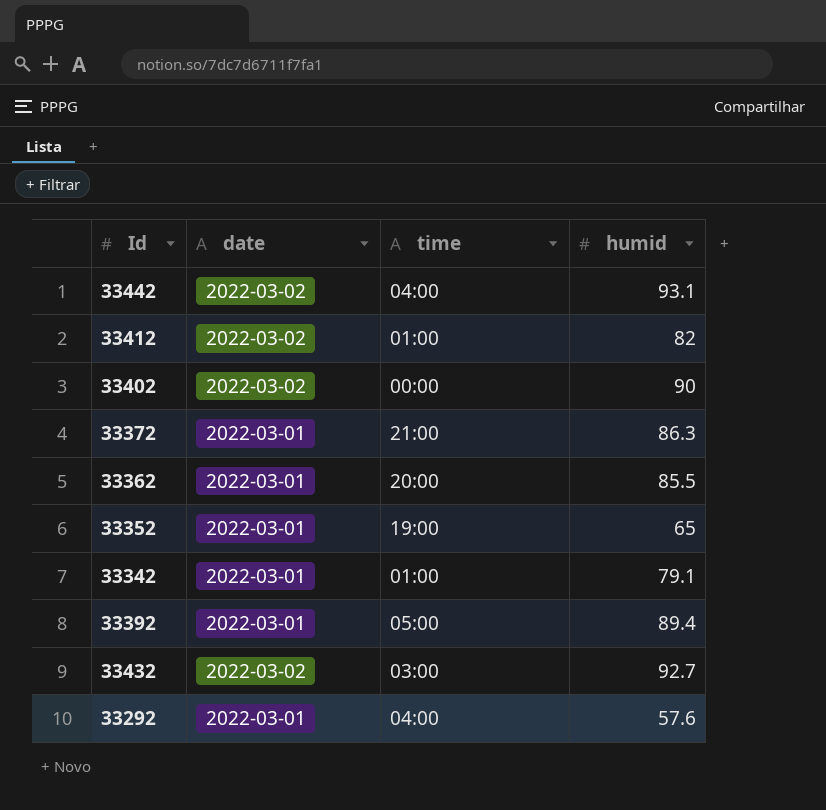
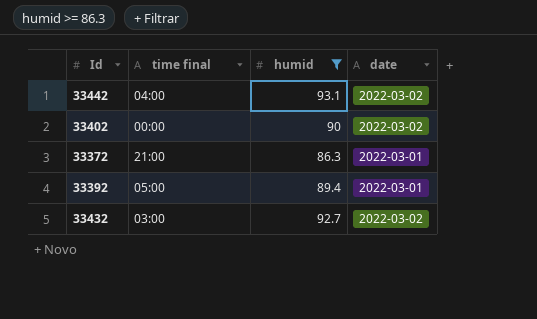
filter: none -> humid >= 86.3
column name: time -> time final
column date | position: 2 -> 4

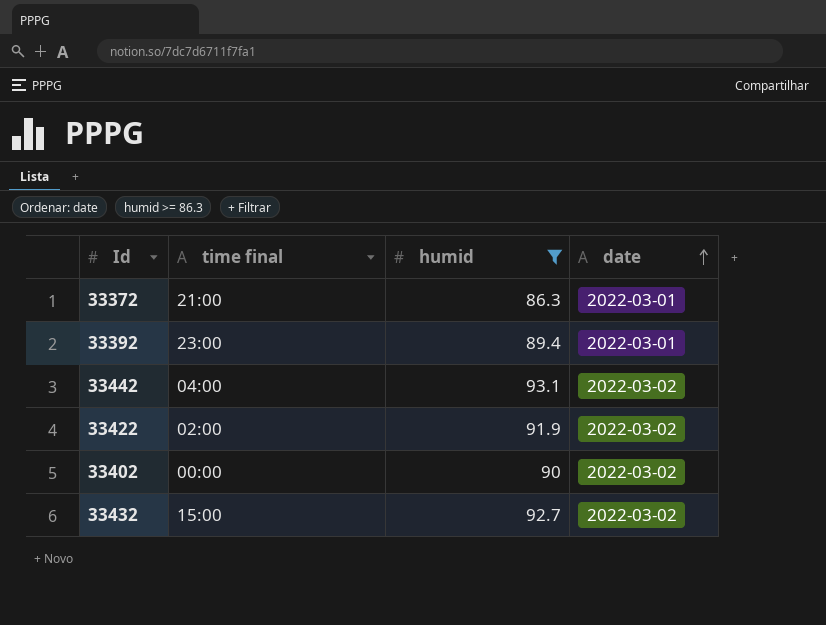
row order: none -> date ascending
33392 | time final: 05:00 -> 23:00
row 33422: none -> 02:00 | 91.9 | 2022-03-02
33432 | time final: 03:00 -> 15:00

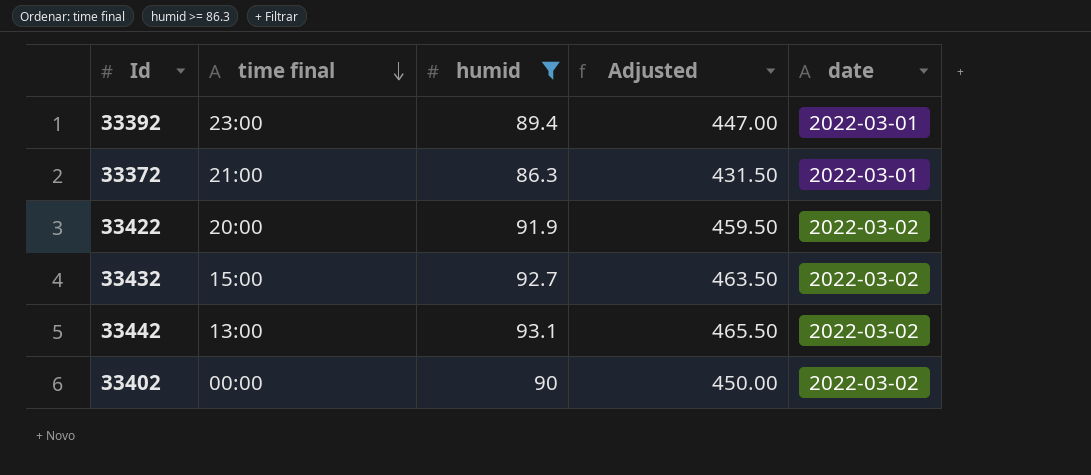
row order: date ascending -> time final descending
column Adjusted | formula: none -> [humid] * 5
33422 | time final: 02:00 -> 20:00
33442 | time final: 04:00 -> 13:00

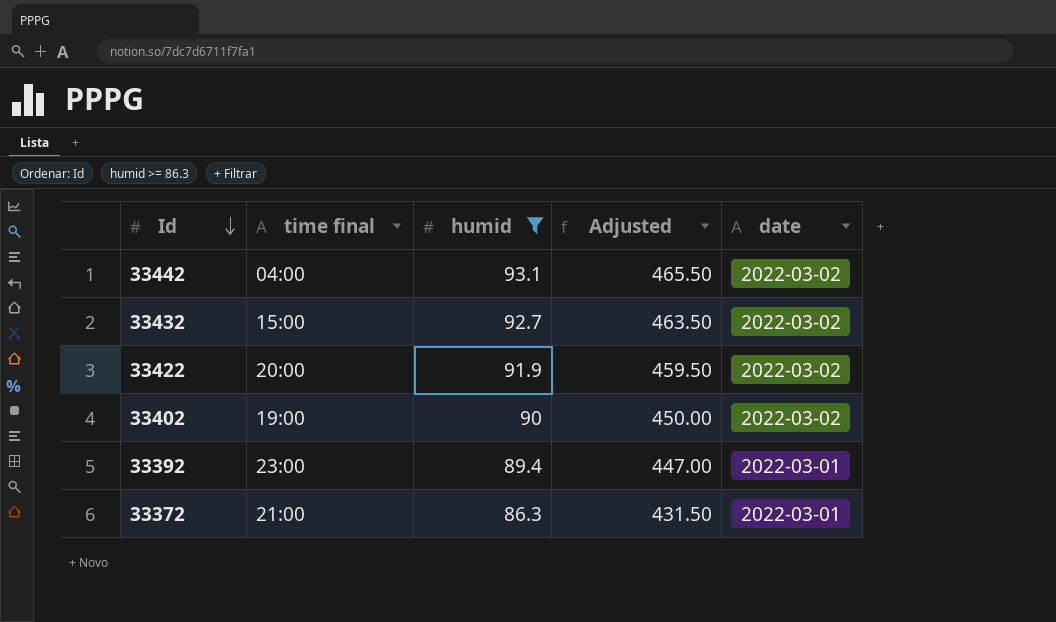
row order: time final descending -> Id descending
33442 | time final: 13:00 -> 04:00
33402 | time final: 00:00 -> 19:00

